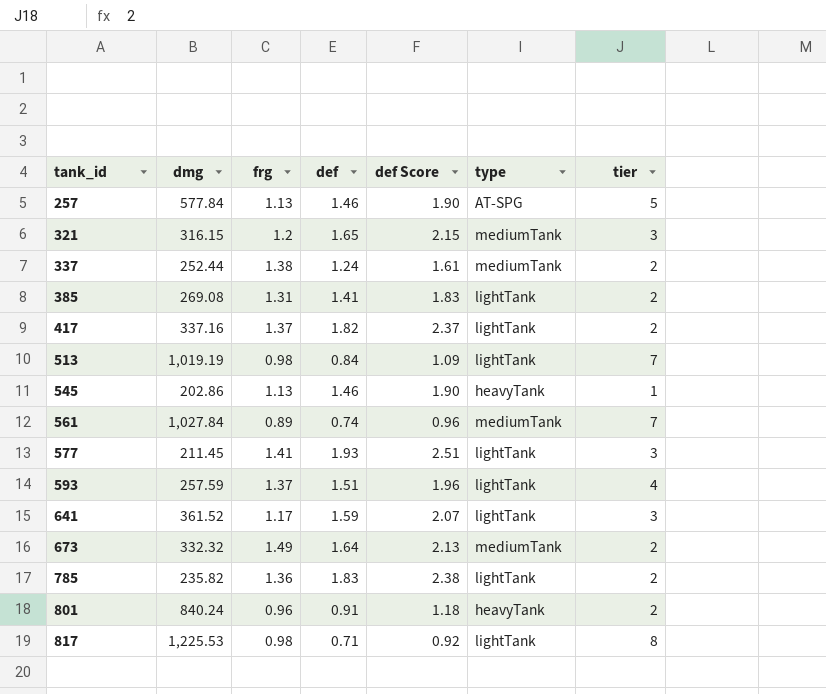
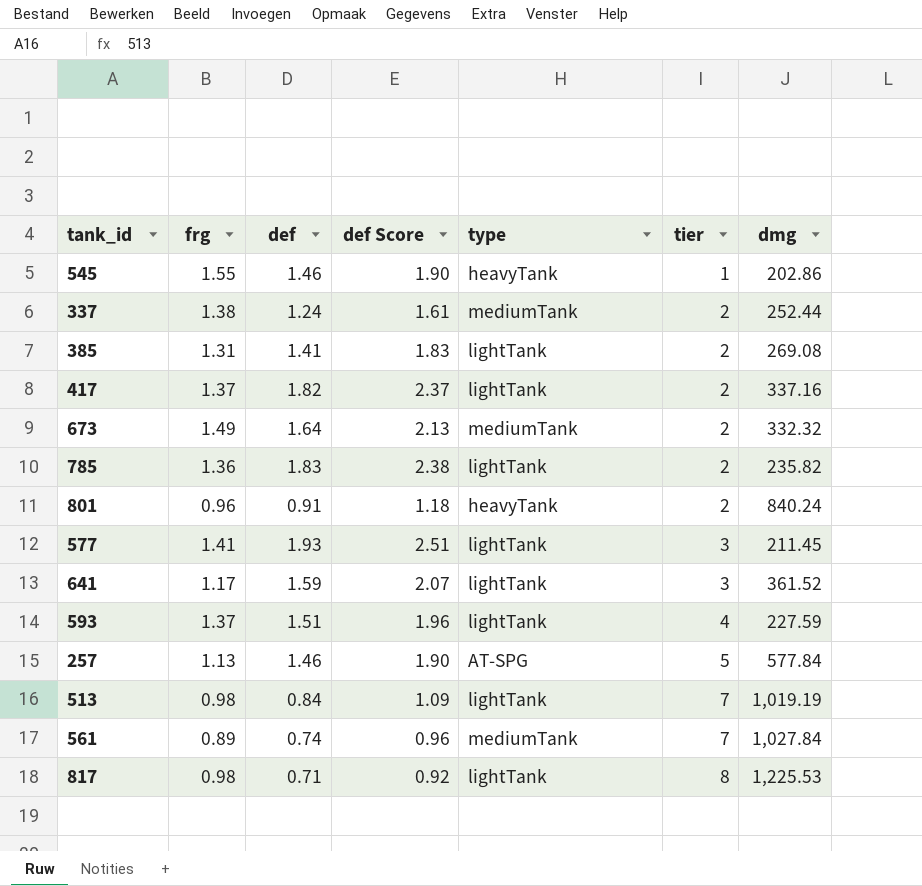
row order: tank_id ascending -> tier ascending
column dmg | position: 2 -> 7
row 321: 316.15 | 1.2 | 1.65 | 2.15 | mediumTank | 3 -> none
545 | frg: 1.13 -> 1.55
593 | dmg: 257.59 -> 227.59

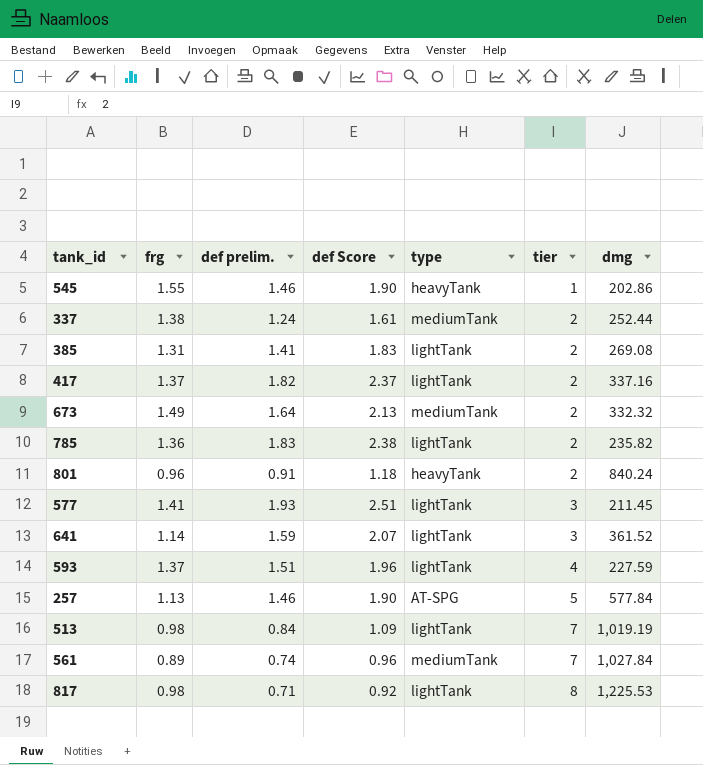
column name: def -> def prelim.
641 | frg: 1.17 -> 1.14

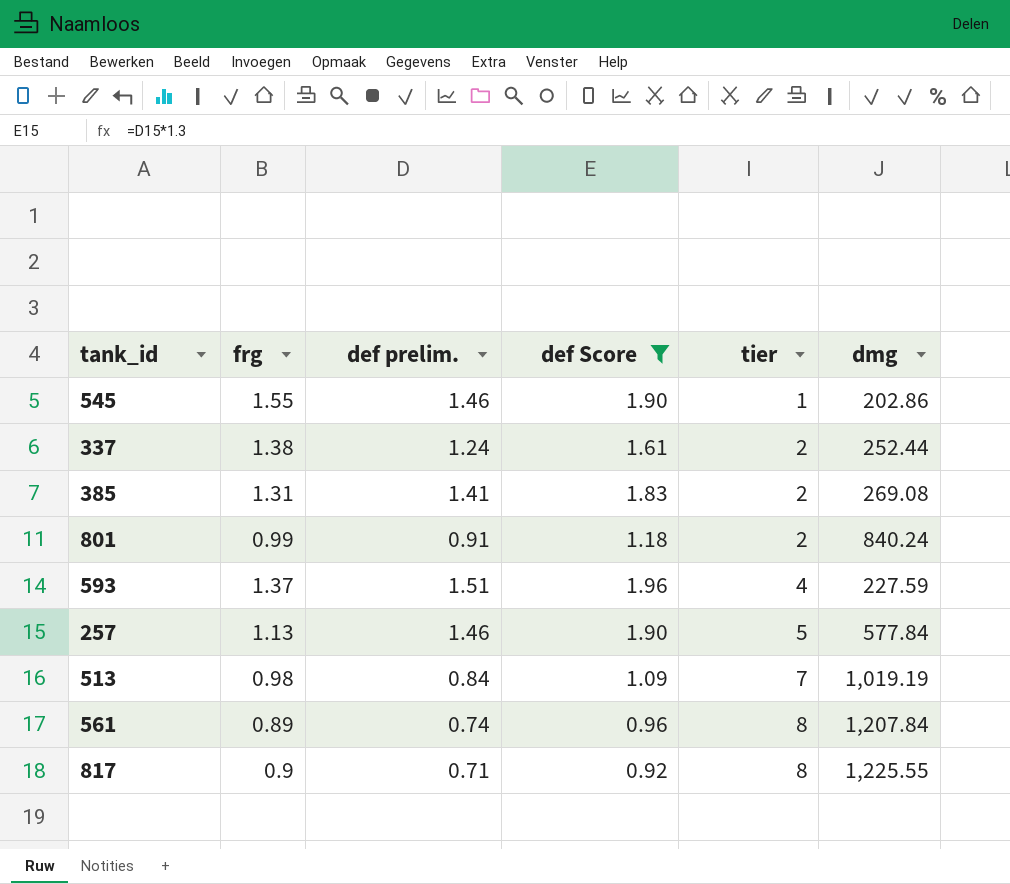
filter: none -> def Score <= 1.96
column type | position: 5 -> none
801 | frg: 0.96 -> 0.99
561 | tier: 7 -> 8
561 | dmg: 1,027.84 -> 1,207.84
817 | frg: 0.98 -> 0.9
817 | dmg: 1,225.53 -> 1,225.55

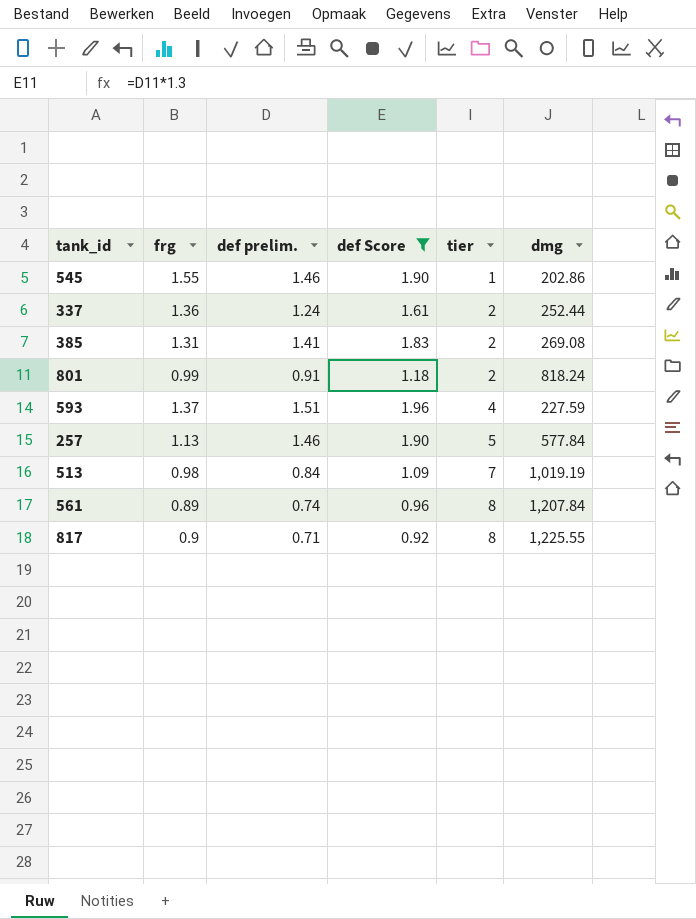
337 | frg: 1.38 -> 1.36
801 | dmg: 840.24 -> 818.24

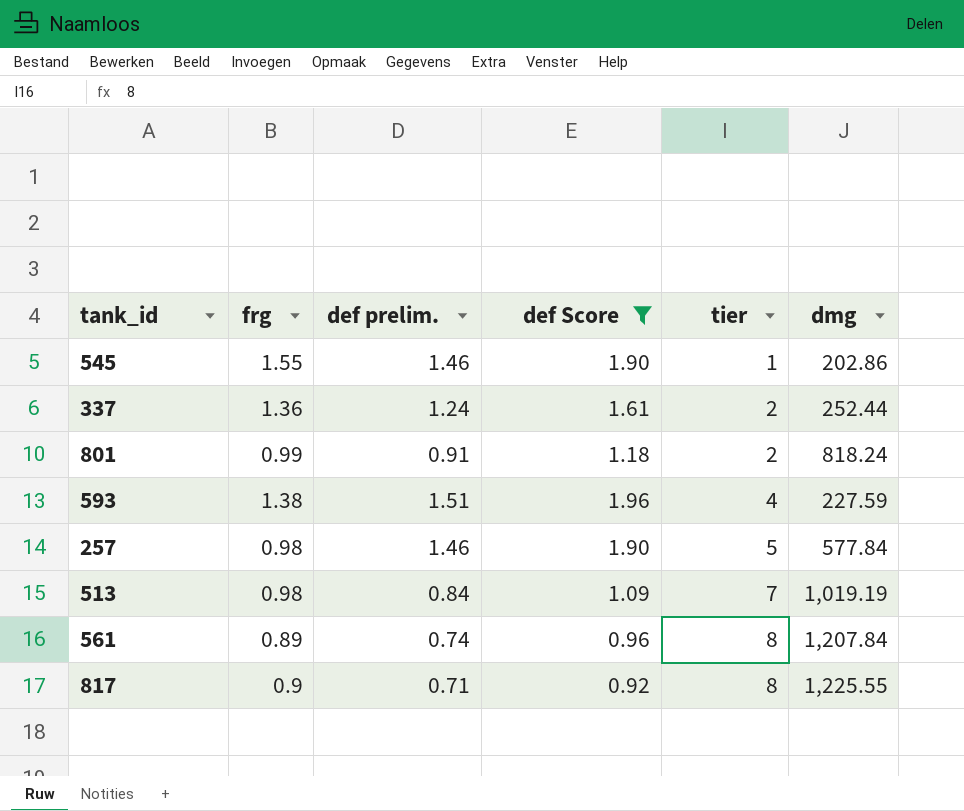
row 385: 1.31 | 1.41 | 1.83 | 2 | 269.08 -> none
593 | frg: 1.37 -> 1.38
257 | frg: 1.13 -> 0.98

